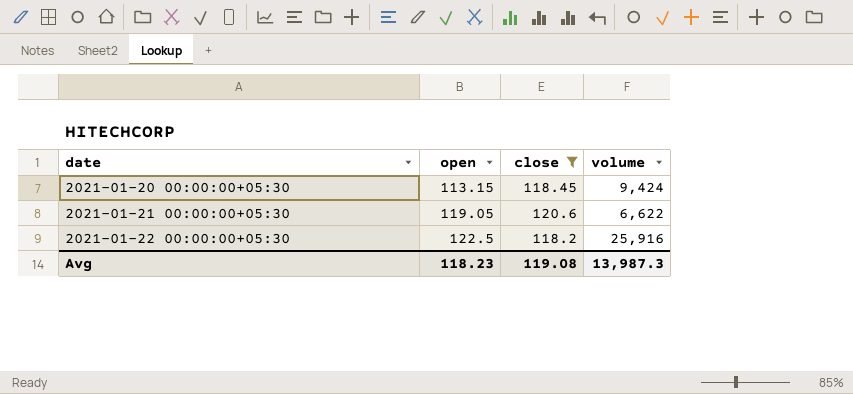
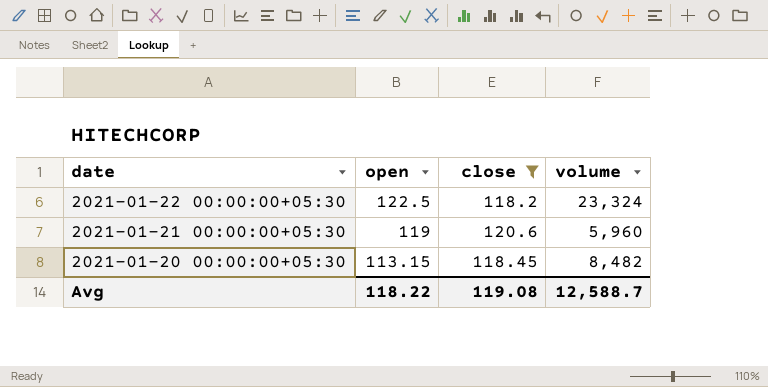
row order: date ascending -> date descending
2021-01-22 00:00:00+05:30 | volume: 25,916 -> 23,324
2021-01-21 00:00:00+05:30 | open: 119.05 -> 119
2021-01-21 00:00:00+05:30 | volume: 6,622 -> 5,960
2021-01-20 00:00:00+05:30 | volume: 9,424 -> 8,482
Avg | open: 118.23 -> 118.22
Avg | volume: 13,987.3 -> 12,588.7

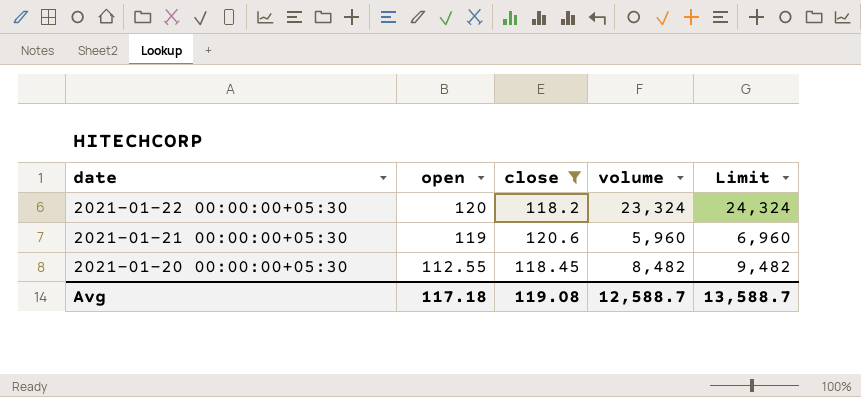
column Limit | formula: none -> [volume] + 1000
2021-01-22 00:00:00+05:30 | open: 122.5 -> 120
2021-01-20 00:00:00+05:30 | open: 113.15 -> 112.55
Avg | open: 118.22 -> 117.18

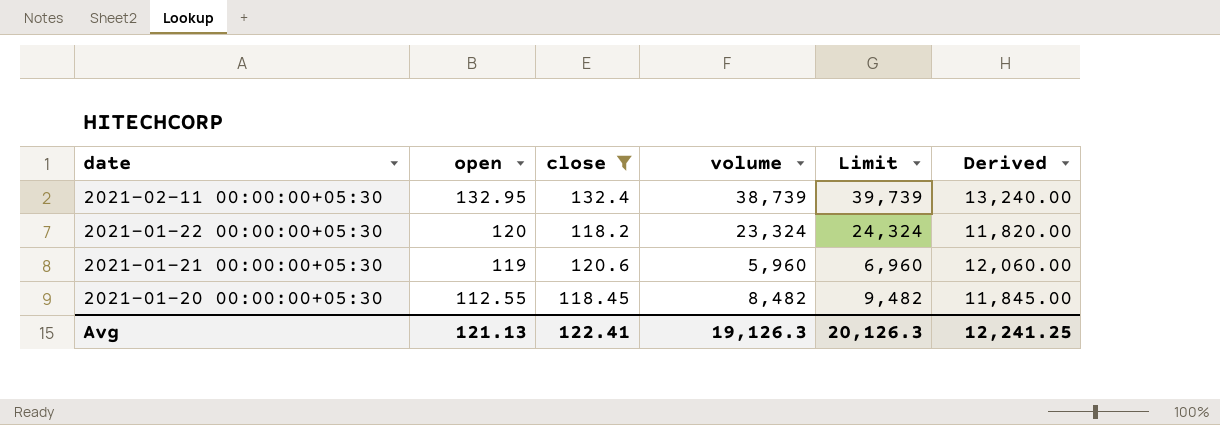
column Derived | formula: none -> [close] * 100
row 2021-02-11 00:00:00+05:30: none -> 132.95 | 132.4 | 38,739 | 39,739 | 13,240.00
Avg | open: 117.18 -> 121.13
Avg | close: 119.08 -> 122.41
Avg | volume: 12,588.7 -> 19,126.3
Avg | Limit: 13,588.7 -> 20,126.3

